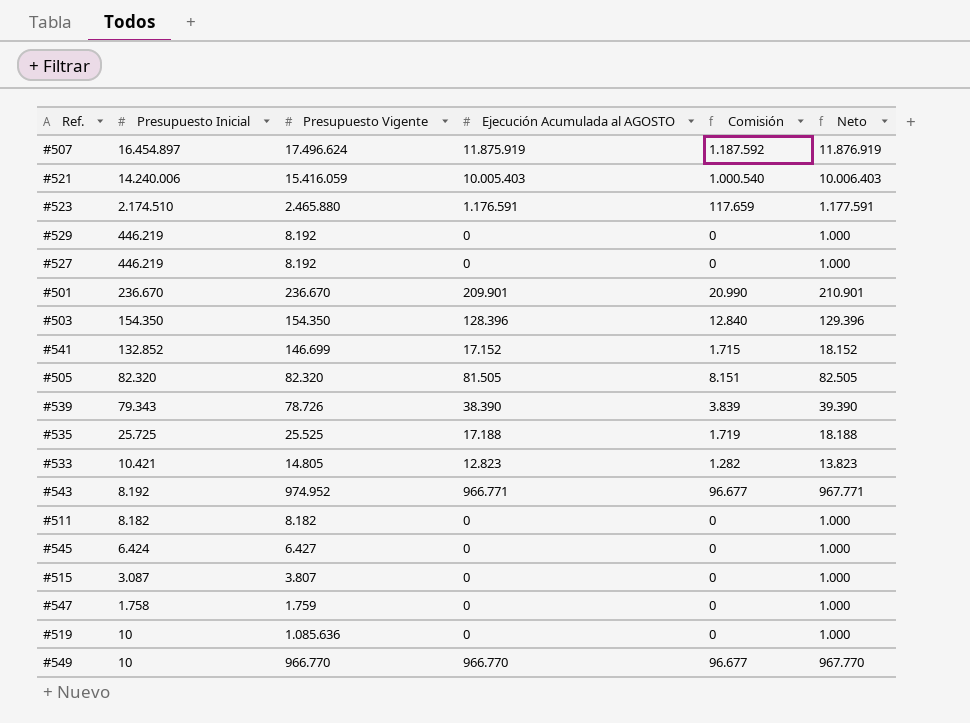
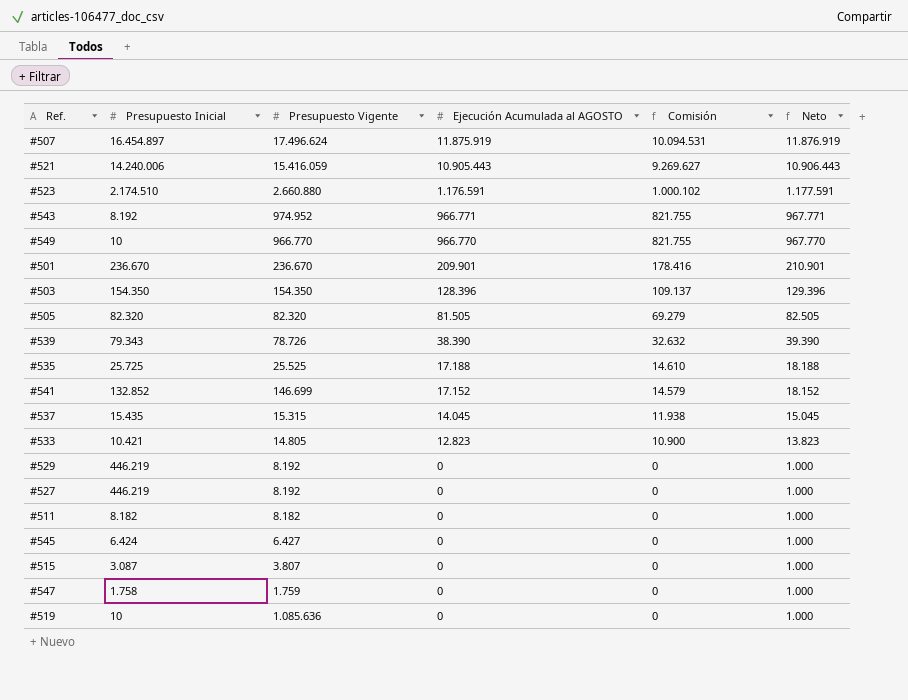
row order: Presupuesto Inicial descending -> Ejecución Acumulada al AGOSTO descending
column Comisión | formula: [Ejecución Acumulada al AGOSTO] * 0,1 -> [Ejecución Acumulada al AGOSTO] * 0,85
#521 | Ejecución Acumulada al AGOSTO: 10.005.403 -> 10.905.443
#521 | Neto: 10.006.403 -> 10.906.443
#523 | Presupuesto Vigente: 2.465.880 -> 2.660.880
row #537: none -> 15.435 | 15.315 | 14.045 | 11.938 | 15.045

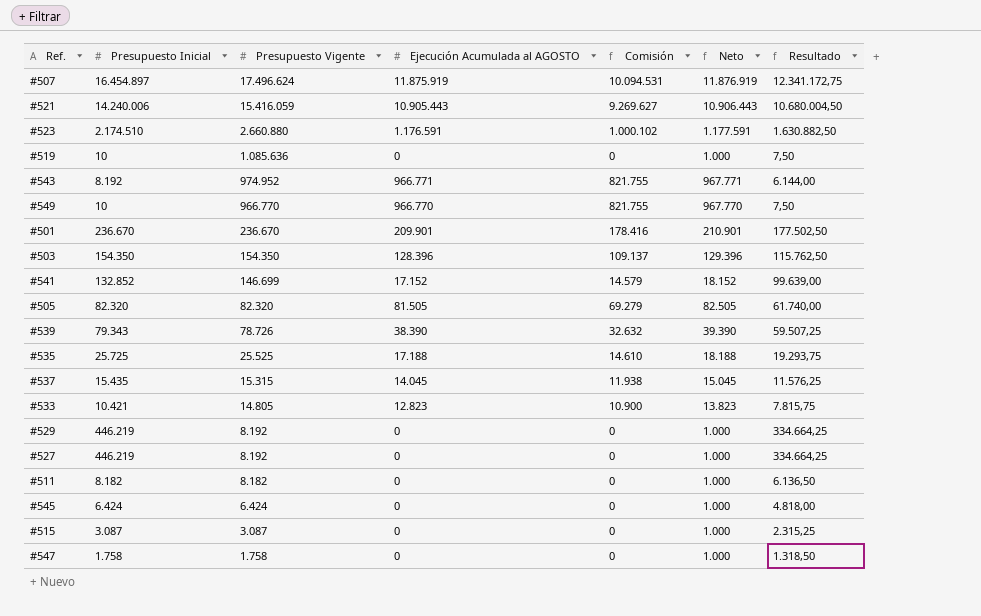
row order: Ejecución Acumulada al AGOSTO descending -> Presupuesto Vigente descending
column Resultado | formula: none -> [Presupuesto Inicial] * 0,75
#545 | Presupuesto Vigente: 6.427 -> 6.424
#515 | Presupuesto Vigente: 3.807 -> 3.087
#547 | Presupuesto Vigente: 1.759 -> 1.758

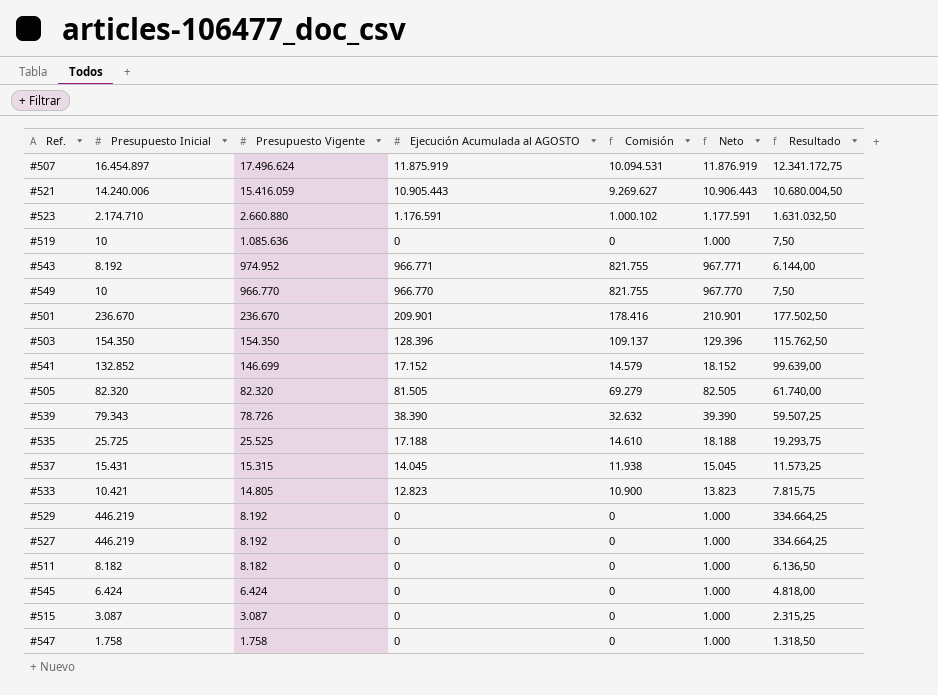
#523 | Presupuesto Inicial: 2.174.510 -> 2.174.710
#523 | Resultado: 1.630.882,50 -> 1.631.032,50
#537 | Presupuesto Inicial: 15.435 -> 15.431
#537 | Resultado: 11.576,25 -> 11.573,25

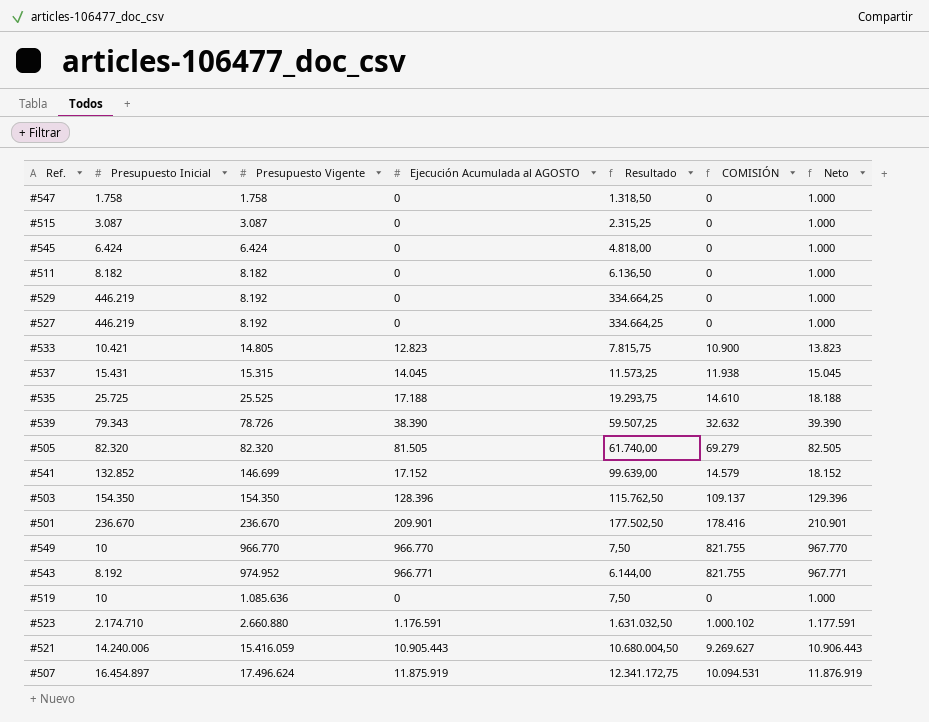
row order: Presupuesto Vigente descending -> Presupuesto Vigente ascending
column Resultado | position: 7 -> 5
column name: Comisión -> COMISIÓN

